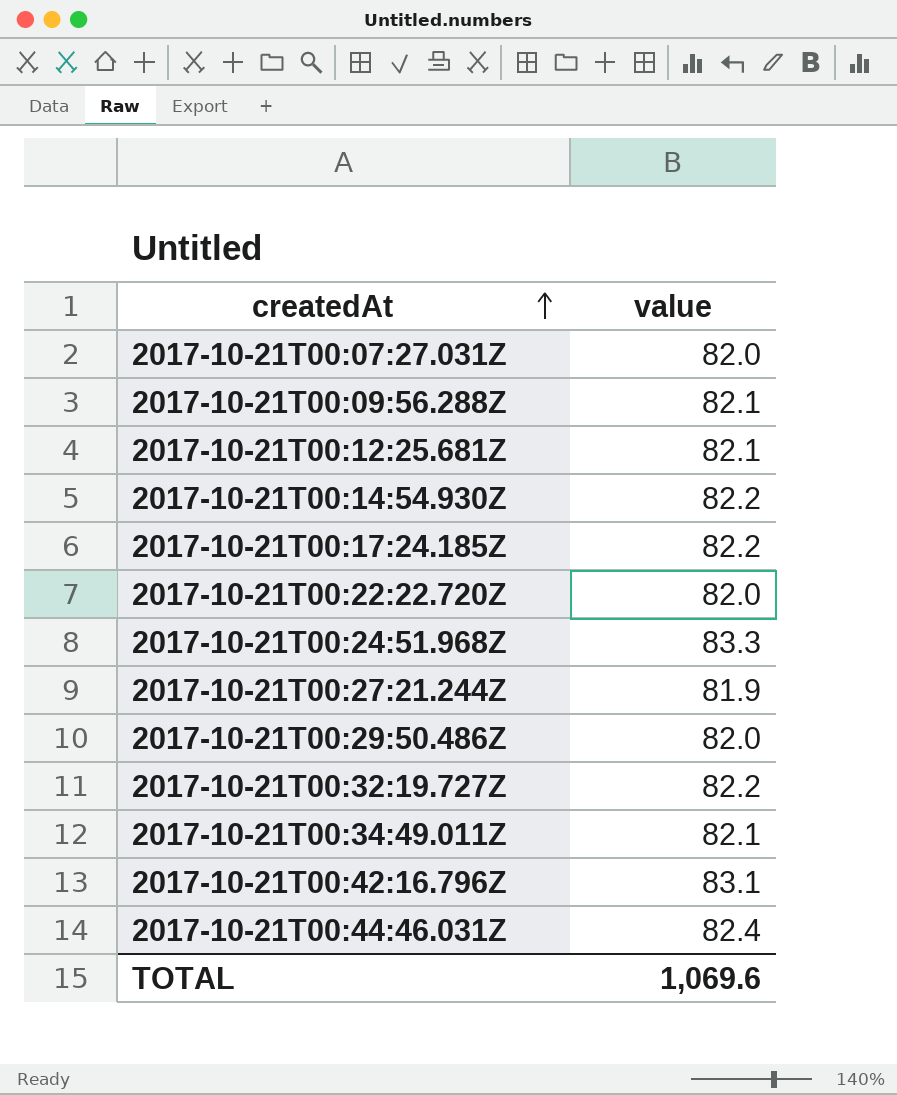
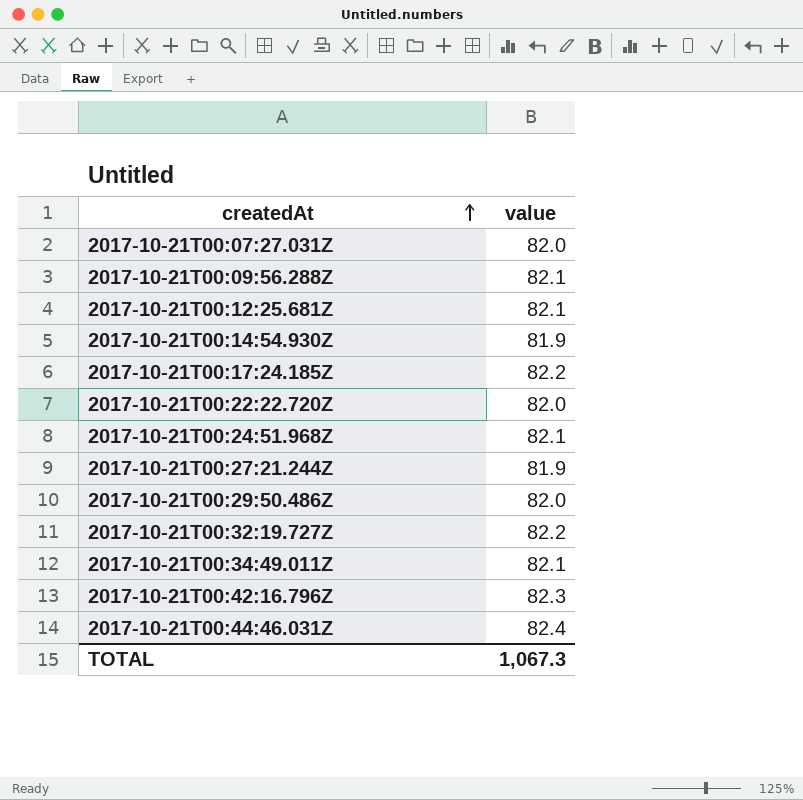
2017-10-21T00:14:54.930Z | value: 82.2 -> 81.9
2017-10-21T00:24:51.968Z | value: 83.3 -> 82.1
2017-10-21T00:42:16.796Z | value: 83.1 -> 82.3
TOTAL | value: 1,069.6 -> 1,067.3

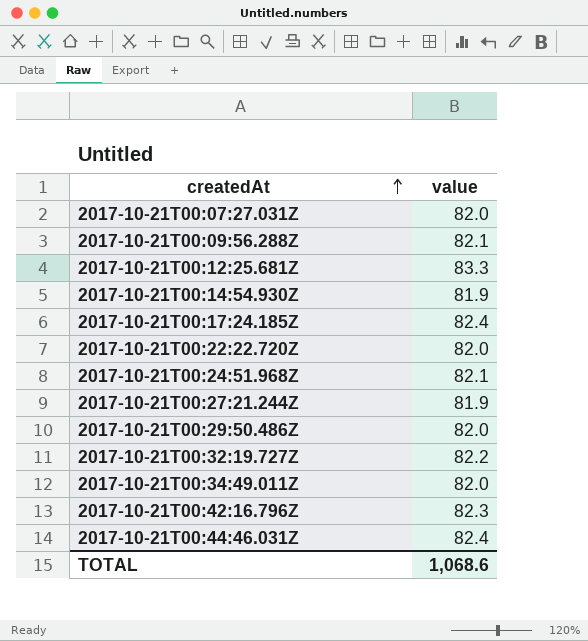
2017-10-21T00:12:25.681Z | value: 82.1 -> 83.3
2017-10-21T00:17:24.185Z | value: 82.2 -> 82.4
2017-10-21T00:34:49.011Z | value: 82.1 -> 82.0
TOTAL | value: 1,067.3 -> 1,068.6

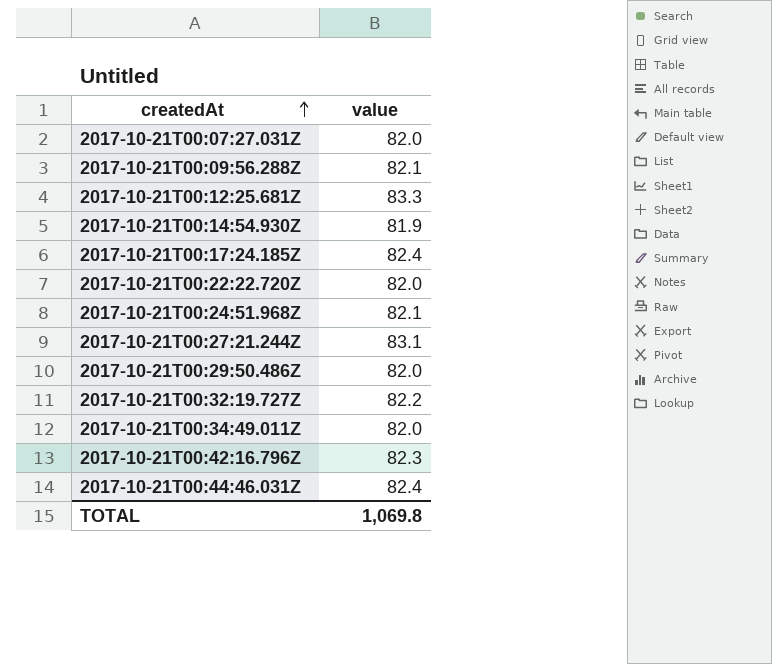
2017-10-21T00:27:21.244Z | value: 81.9 -> 83.1
TOTAL | value: 1,068.6 -> 1,069.8

